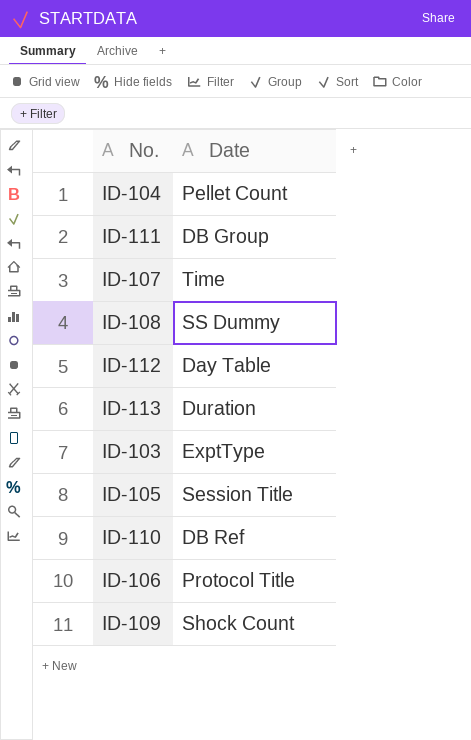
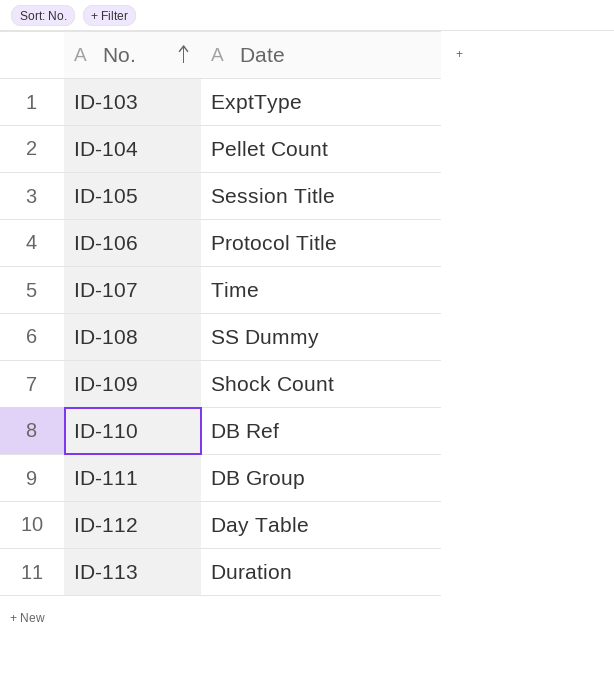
row order: none -> No. ascending

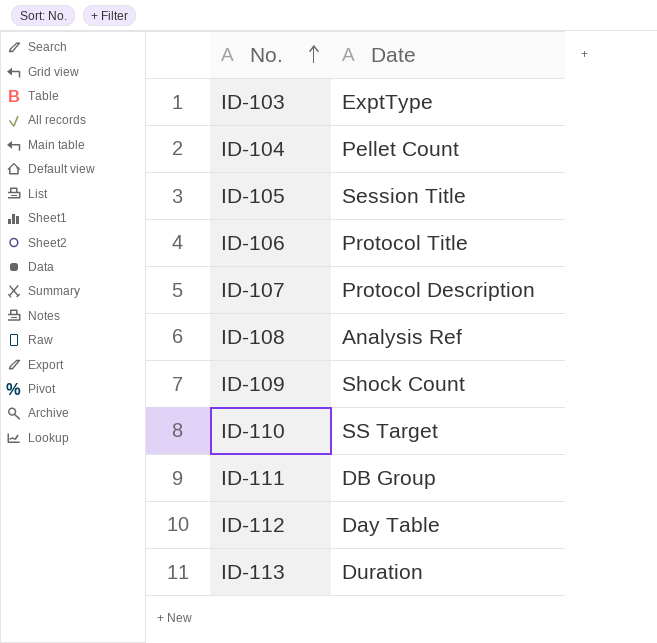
ID-107 | Date: Time -> Protocol Description
ID-108 | Date: SS Dummy -> Analysis Ref
ID-110 | Date: DB Ref -> SS Target

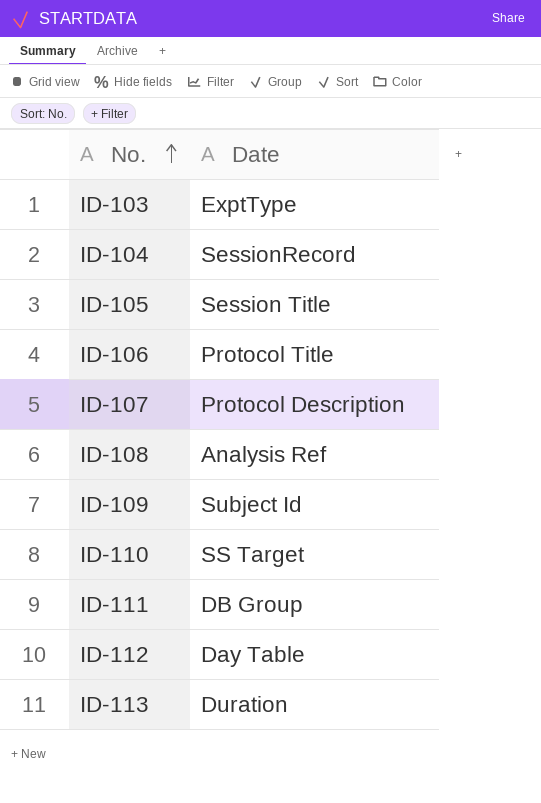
ID-104 | Date: Pellet Count -> SessionRecord
ID-109 | Date: Shock Count -> Subject Id

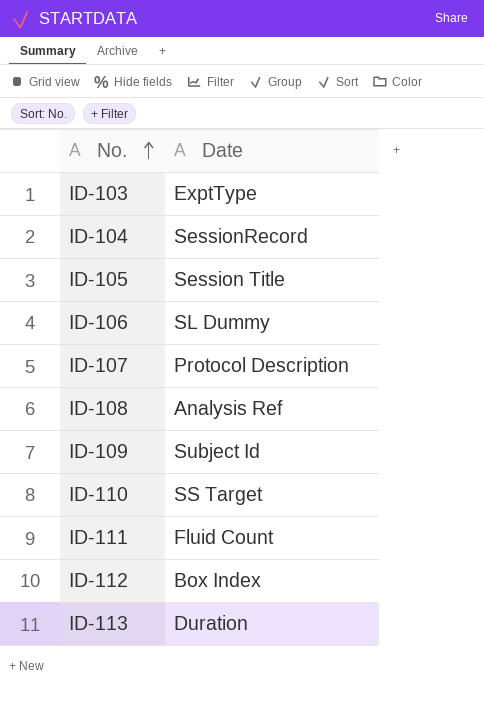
ID-106 | Date: Protocol Title -> SL Dummy
ID-111 | Date: DB Group -> Fluid Count
ID-112 | Date: Day Table -> Box Index

